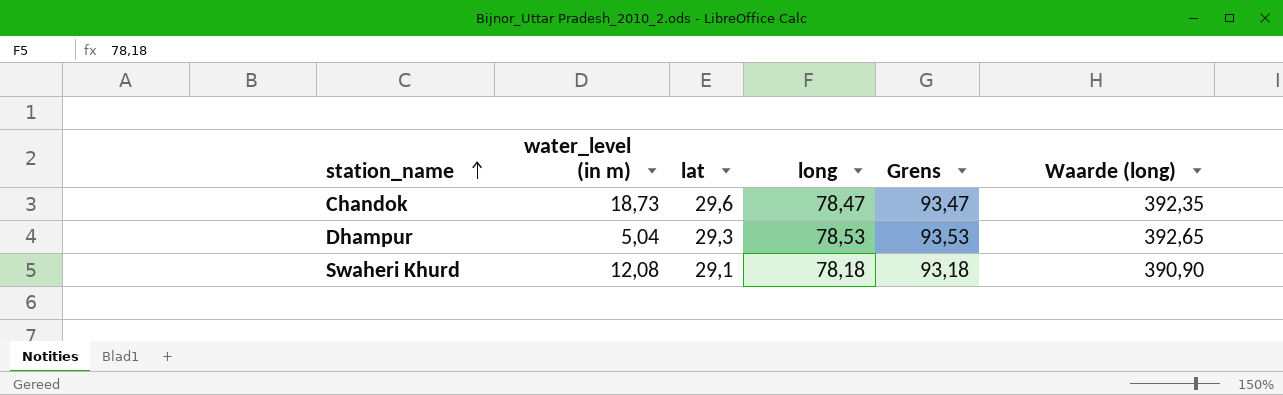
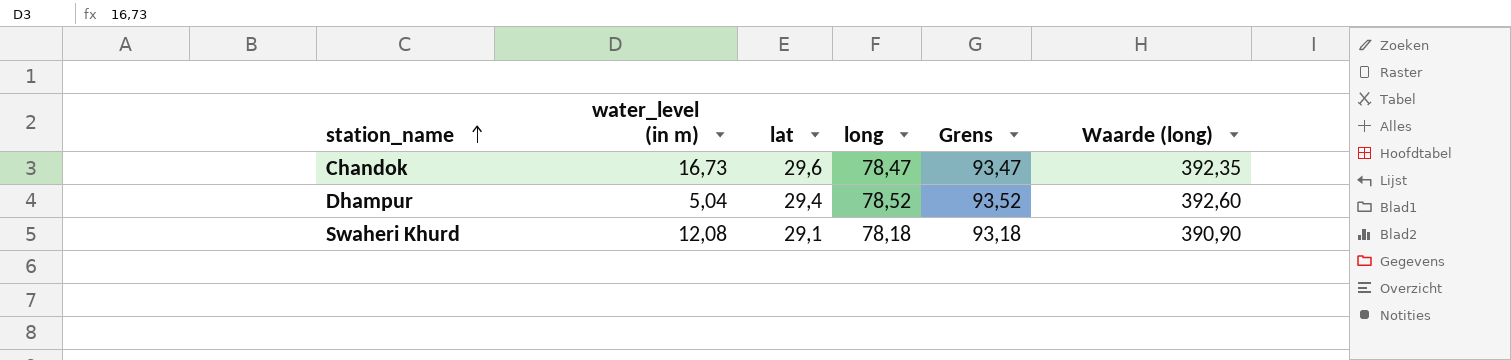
Chandok | water_level (in m): 18,73 -> 16,73
Dhampur | lat: 29,3 -> 29,4
Dhampur | long: 78,53 -> 78,52
Dhampur | Grens: 93,53 -> 93,52
Dhampur | Waarde (long): 392,65 -> 392,60

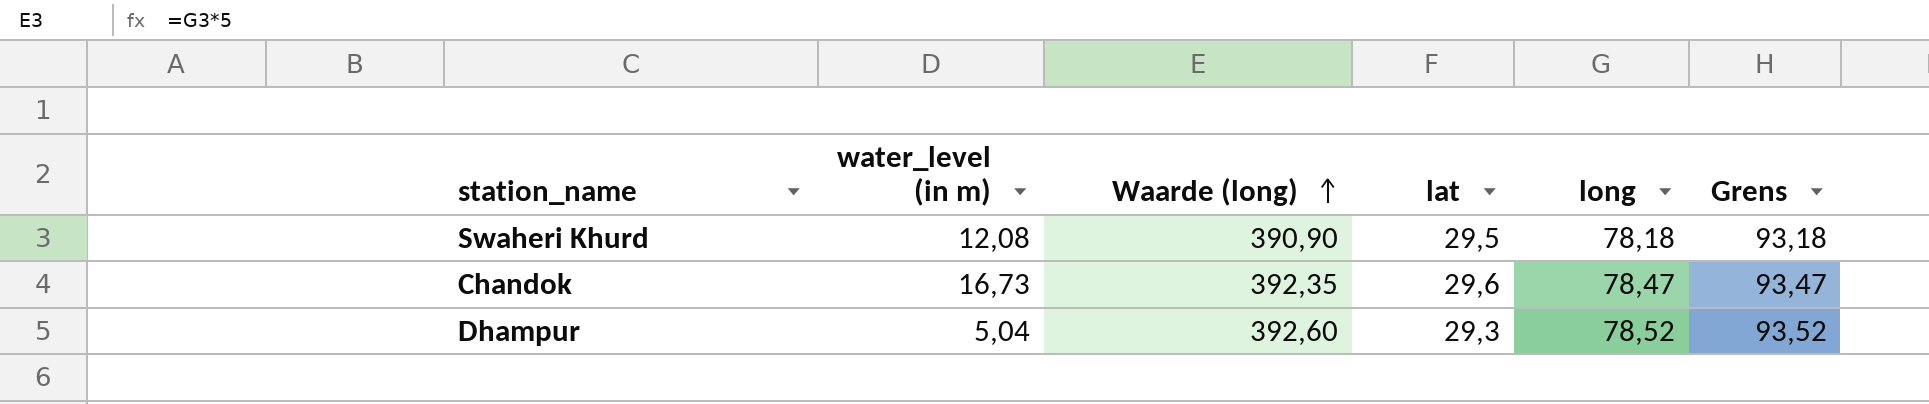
row order: station_name ascending -> Waarde (long) ascending
column Waarde (long) | position: 6 -> 3
Swaheri Khurd | lat: 29,1 -> 29,5
Dhampur | lat: 29,4 -> 29,3

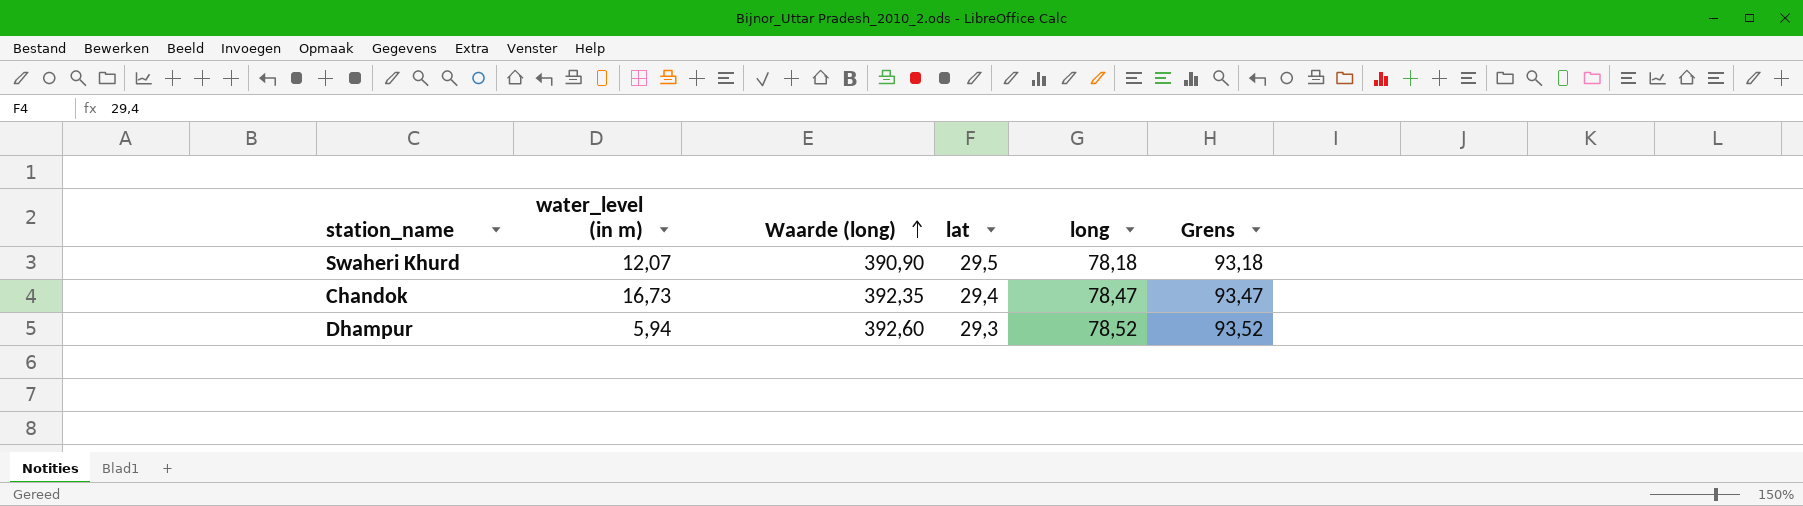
Swaheri Khurd | water_level (in m): 12,08 -> 12,07
Chandok | lat: 29,6 -> 29,4
Dhampur | water_level (in m): 5,04 -> 5,94

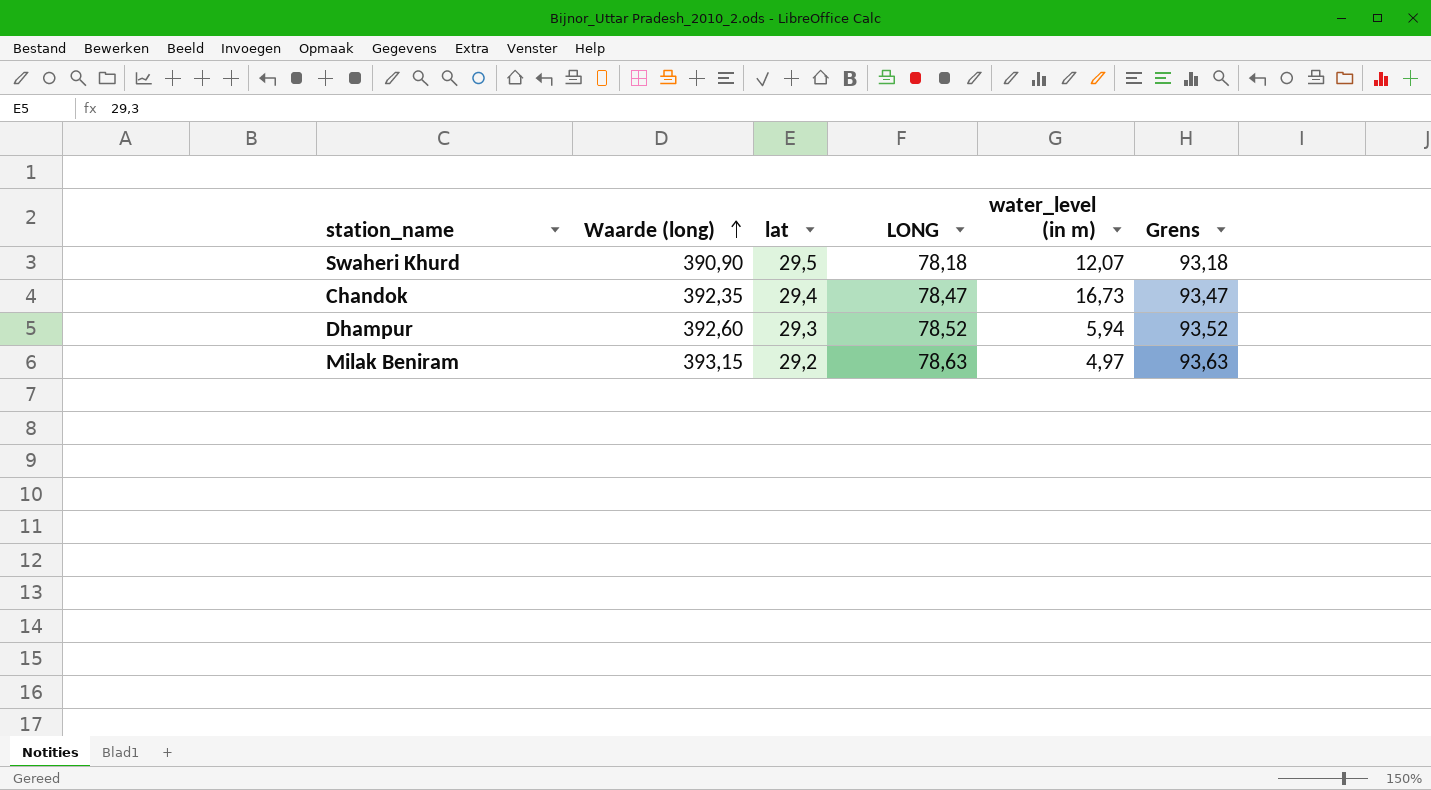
column name: long -> LONG
column water_level (in m) | position: 2 -> 5
row Milak Beniram: none -> 393,15 | 29,2 | 78,63 | 4,97 | 93,63

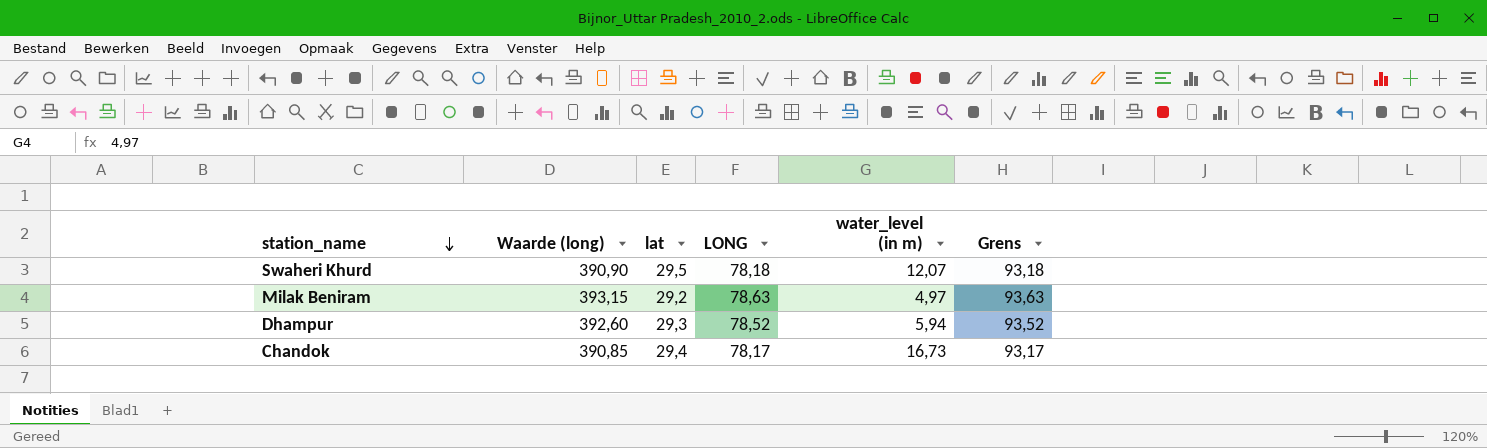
row order: Waarde (long) ascending -> station_name descending
Chandok | Waarde (long): 392,35 -> 390,85
Chandok | LONG: 78,47 -> 78,17
Chandok | Grens: 93,47 -> 93,17

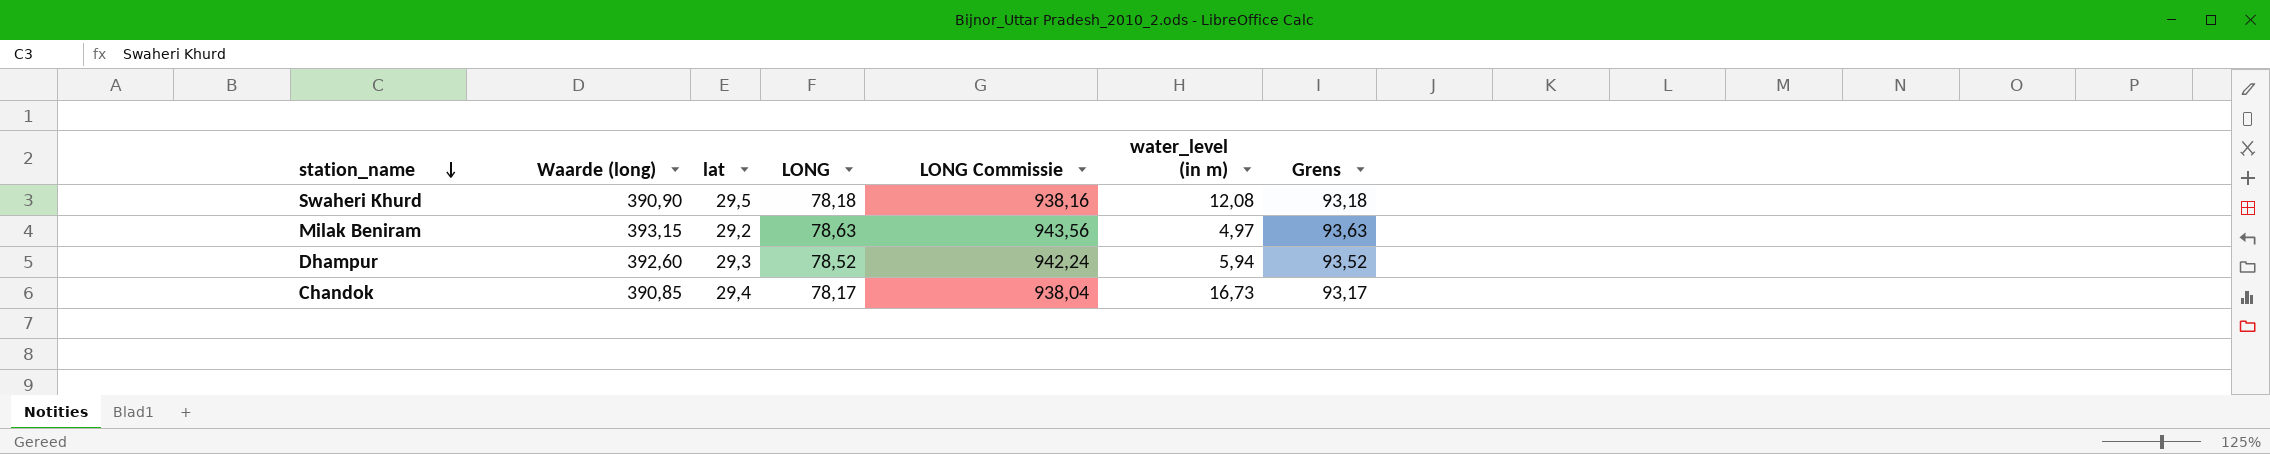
column LONG Commissie | formula: none -> [LONG] * 12
Swaheri Khurd | water_level (in m): 12,07 -> 12,08

